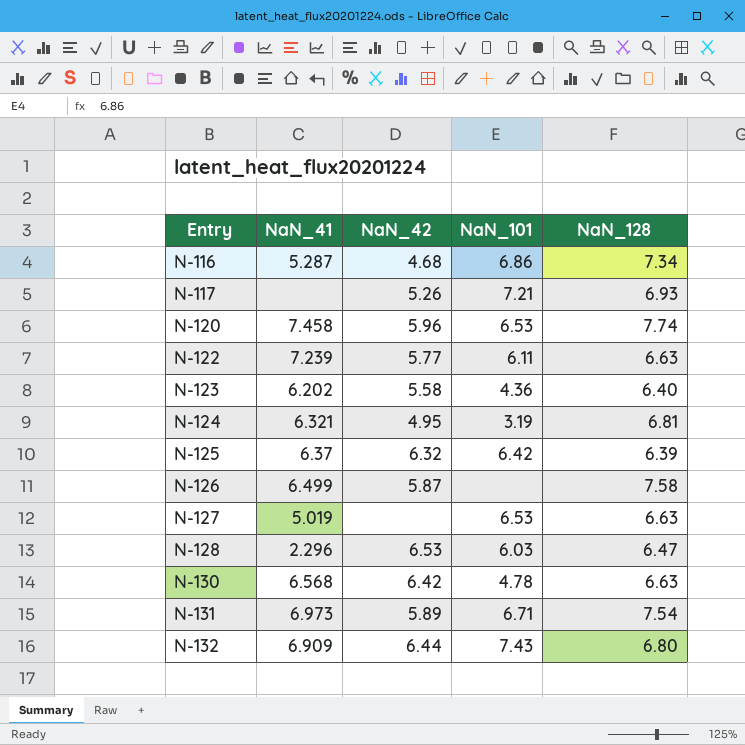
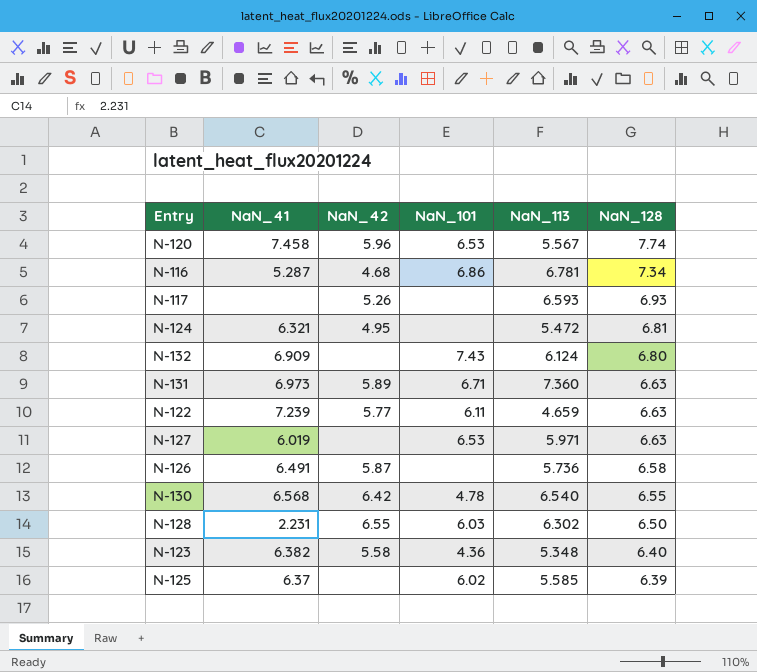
row order: Entry ascending -> NaN_128 descending
column NaN_113 | position: none -> 5
N-117 | NaN_101: 7.21 -> none
N-124 | NaN_101: 3.19 -> none
N-132 | NaN_42: 6.44 -> none
N-131 | NaN_128: 7.54 -> 6.63
N-127 | NaN_41: 5.019 -> 6.019
N-126 | NaN_41: 6.499 -> 6.491
N-126 | NaN_128: 7.58 -> 6.58
N-130 | NaN_128: 6.63 -> 6.55
N-128 | NaN_41: 2.296 -> 2.231
N-128 | NaN_42: 6.53 -> 6.55
N-128 | NaN_128: 6.47 -> 6.50
N-123 | NaN_41: 6.202 -> 6.382
N-125 | NaN_42: 6.32 -> none
N-125 | NaN_101: 6.42 -> 6.02

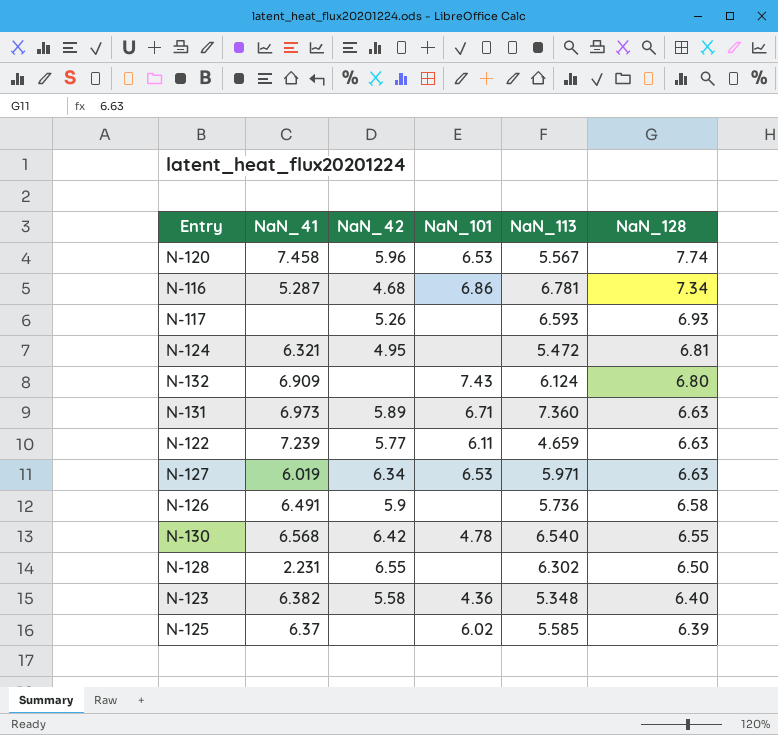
N-127 | NaN_42: none -> 6.34
N-126 | NaN_42: 5.87 -> 5.9
N-128 | NaN_101: 6.03 -> none

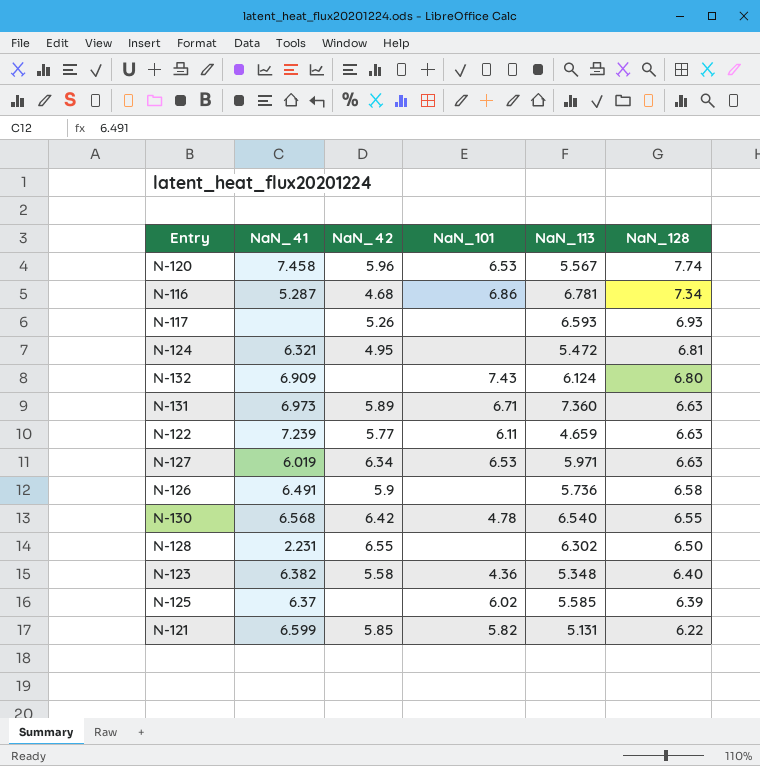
row N-121: none -> 6.599 | 5.85 | 5.82 | 5.131 | 6.22

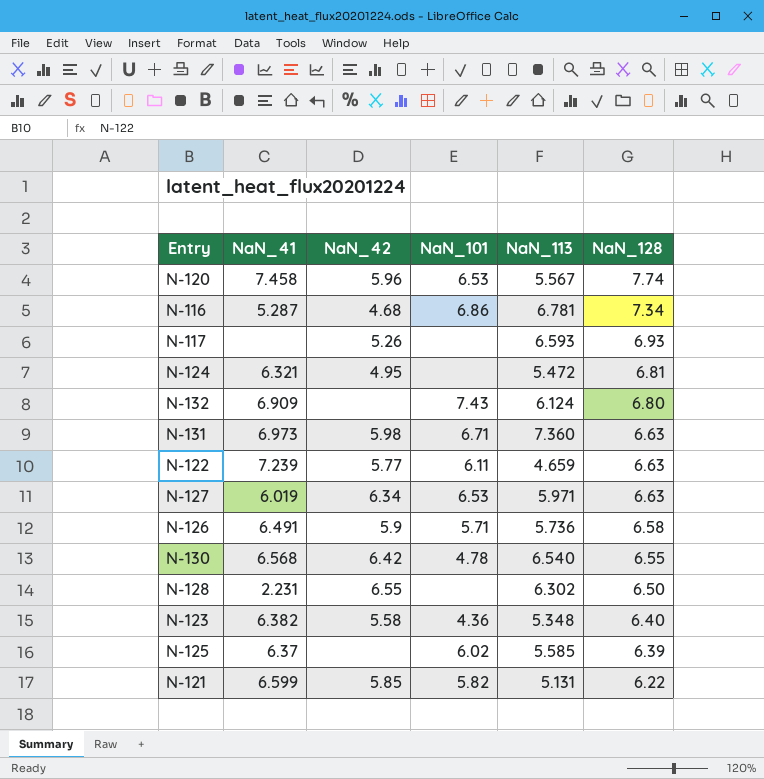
N-131 | NaN_42: 5.89 -> 5.98
N-126 | NaN_101: none -> 5.71

